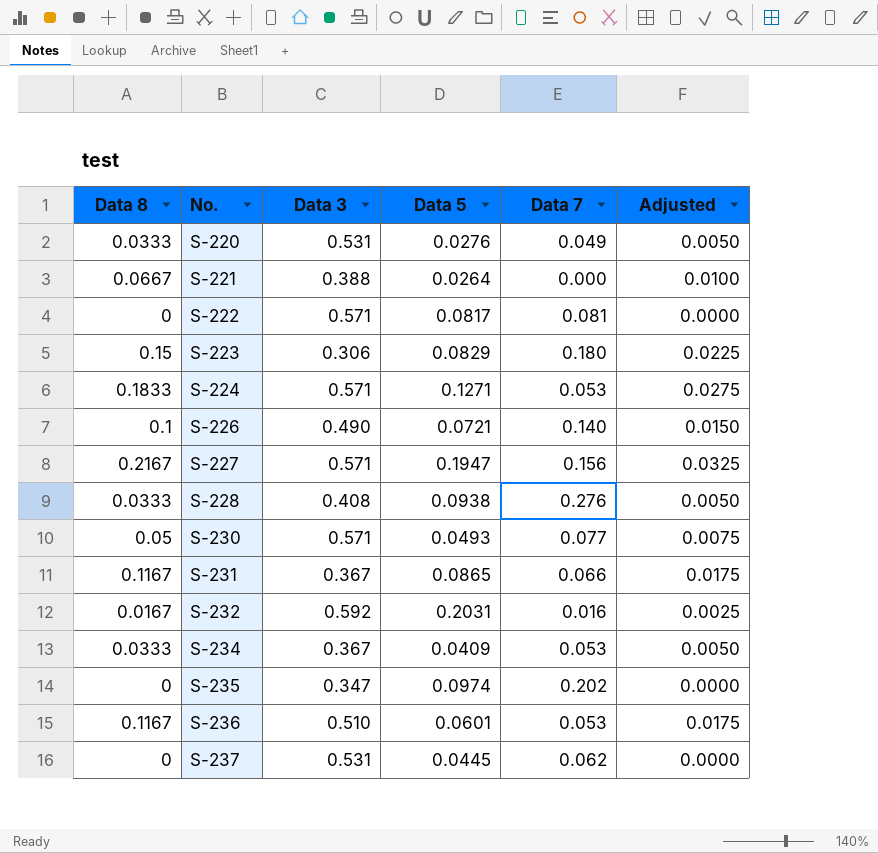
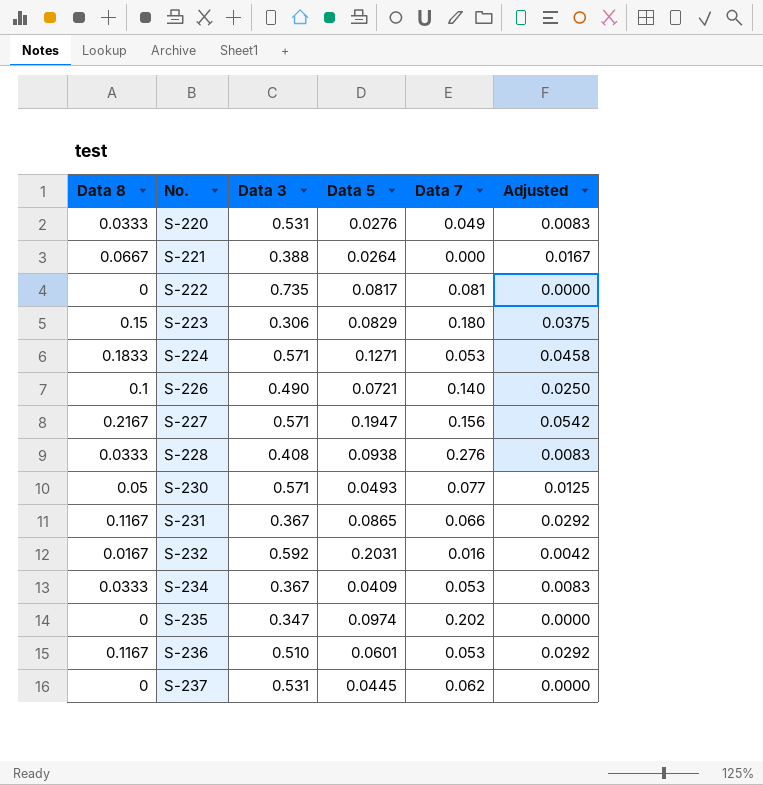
column Adjusted | formula: [Data 8] * 0.15 -> [Data 8] * 0.25
S-222 | Data 3: 0.571 -> 0.735

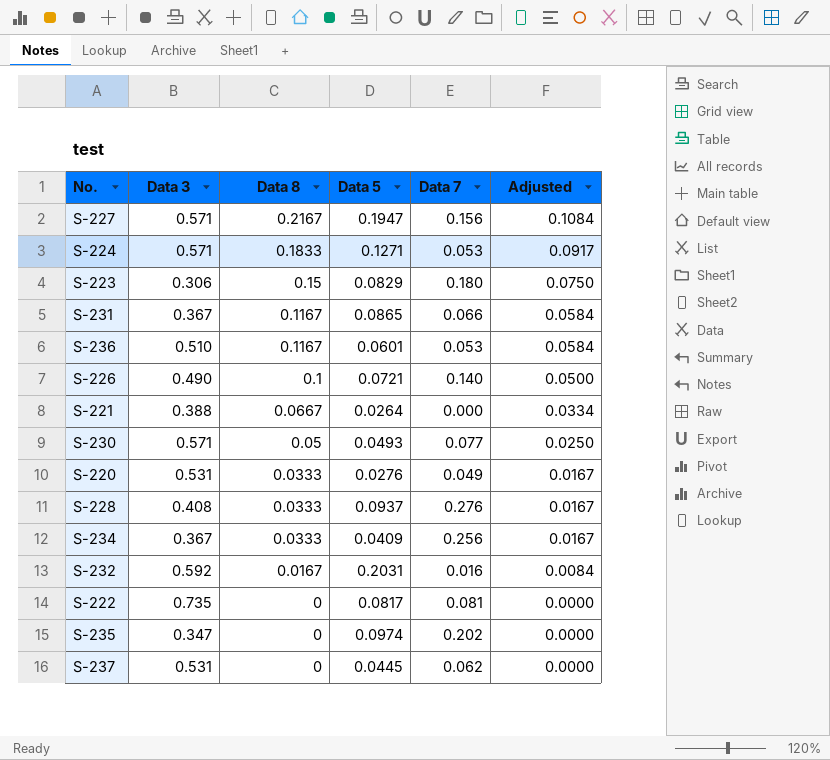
row order: No. ascending -> Data 8 descending
column Data 8 | position: 1 -> 3
column Adjusted | formula: [Data 8] * 0.25 -> [Data 8] * 0.5
S-228 | Data 5: 0.0938 -> 0.0937
S-234 | Data 7: 0.053 -> 0.256

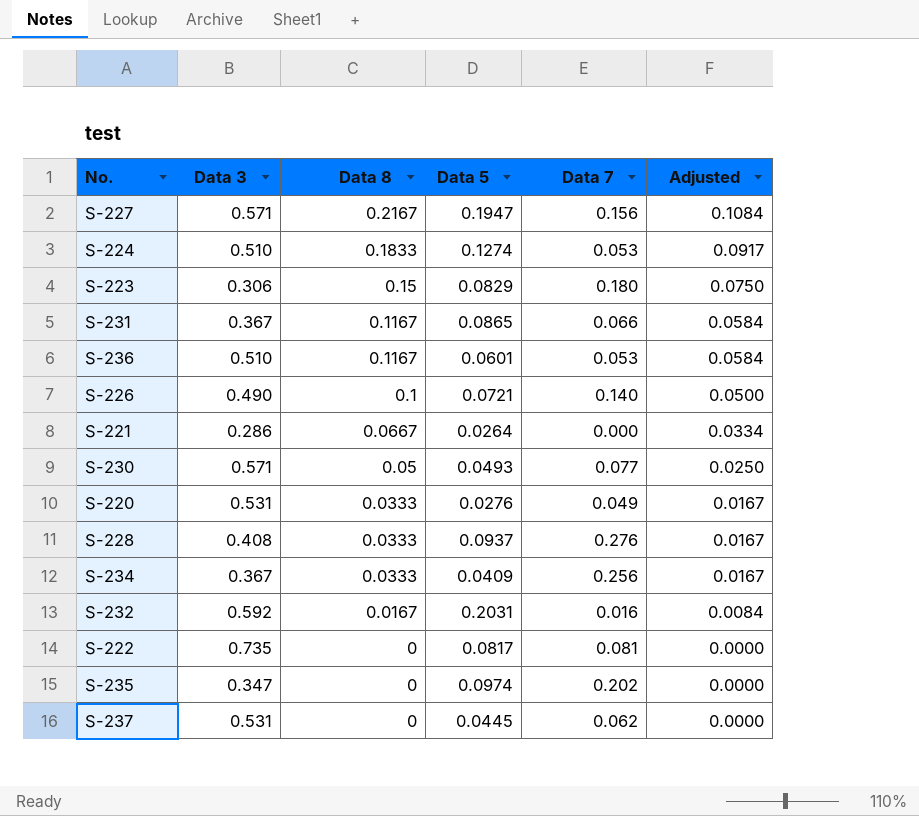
S-224 | Data 3: 0.571 -> 0.510
S-224 | Data 5: 0.1271 -> 0.1274
S-221 | Data 3: 0.388 -> 0.286

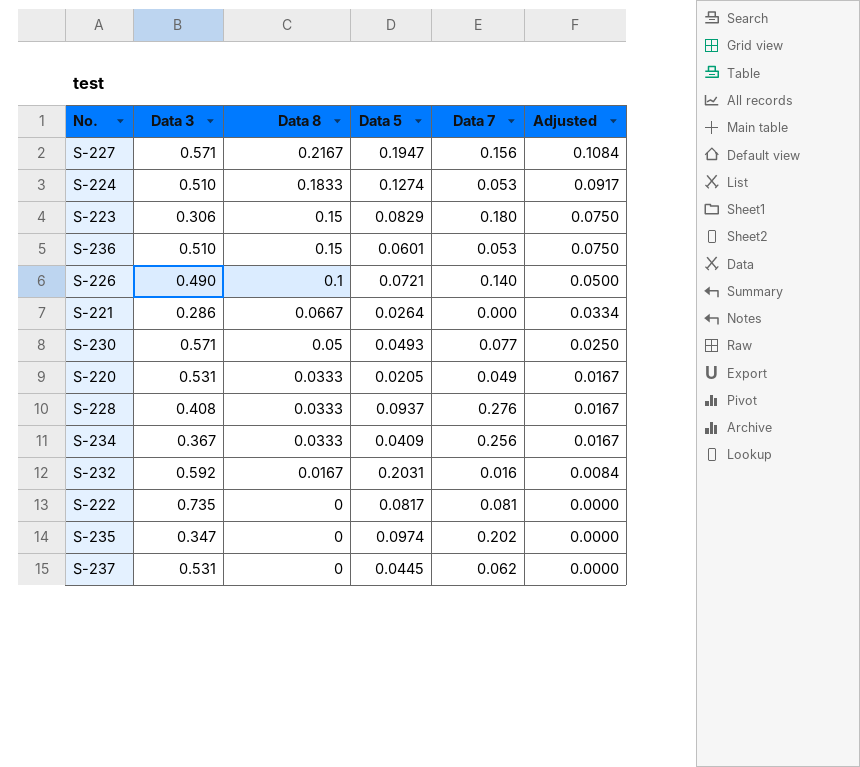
row S-231: 0.367 | 0.1167 | 0.0865 | 0.066 | 0.0584 -> none
S-236 | Data 8: 0.1167 -> 0.15
S-236 | Adjusted: 0.0584 -> 0.0750
S-220 | Data 5: 0.0276 -> 0.0205

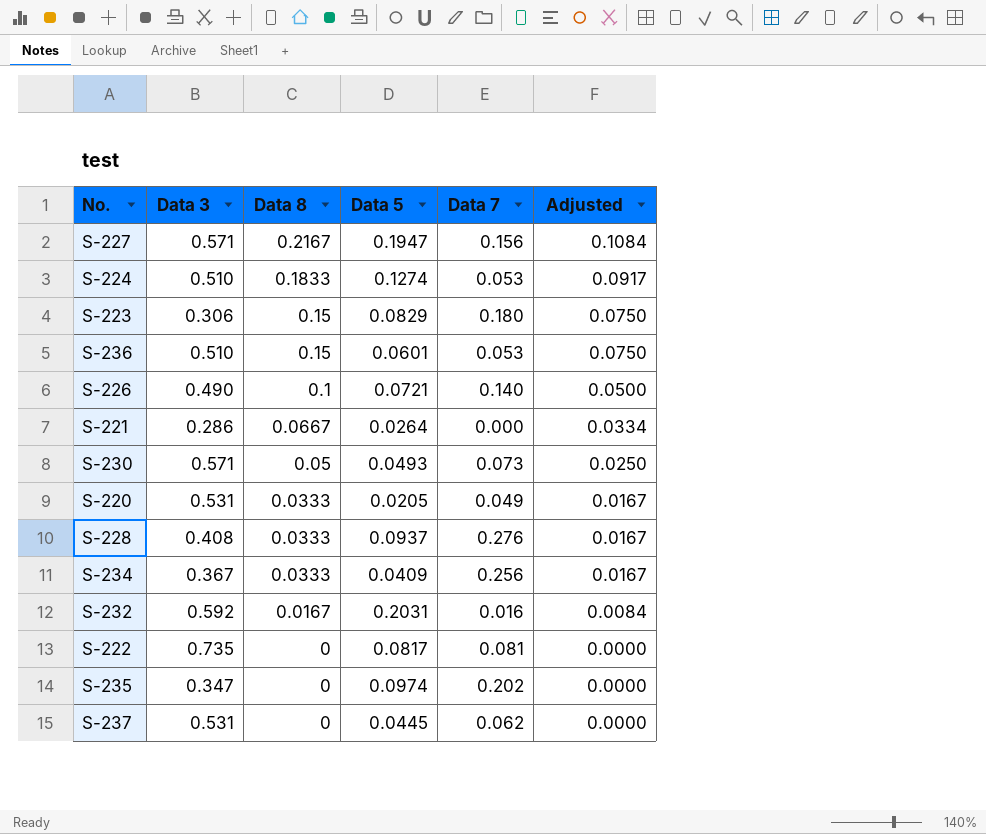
S-230 | Data 7: 0.077 -> 0.073

